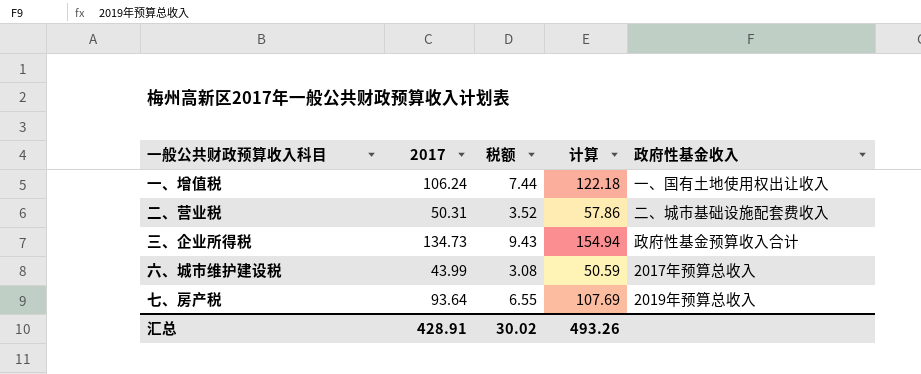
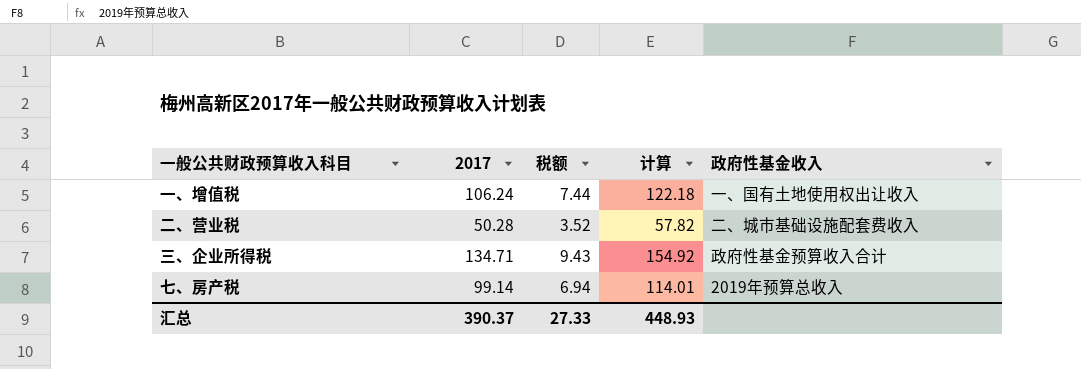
row 六、城市维护建设税: 43.99 | 3.08 | 50.59 | 2017年预算总收入 -> none
二、营业税 | 2017: 50.31 -> 50.28
二、营业税 | 计算: 57.86 -> 57.82
三、企业所得税 | 2017: 134.73 -> 134.71
三、企业所得税 | 计算: 154.94 -> 154.92
七、房产税 | 2017: 93.64 -> 99.14
七、房产税 | 税额: 6.55 -> 6.94
七、房产税 | 计算: 107.69 -> 114.01
汇总 | 2017: 428.91 -> 390.37
汇总 | 税额: 30.02 -> 27.33
汇总 | 计算: 493.26 -> 448.93

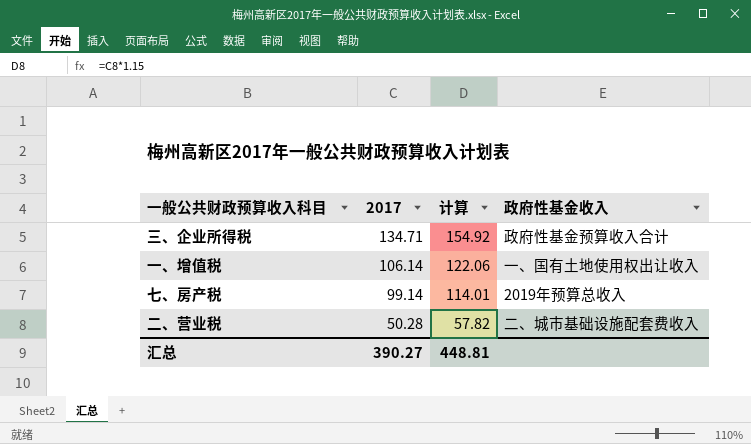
row order: none -> 2017 descending
column 税额 | formula: [2017] * 0.07 -> none
一、增值税 | 2017: 106.24 -> 106.14
一、增值税 | 计算: 122.18 -> 122.06
汇总 | 2017: 390.37 -> 390.27
汇总 | 计算: 448.93 -> 448.81

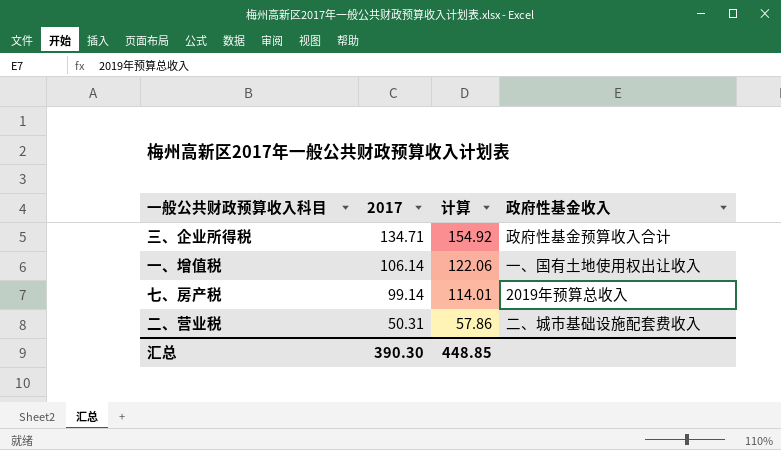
二、营业税 | 2017: 50.28 -> 50.31
二、营业税 | 计算: 57.82 -> 57.86
汇总 | 2017: 390.27 -> 390.30
汇总 | 计算: 448.81 -> 448.85

